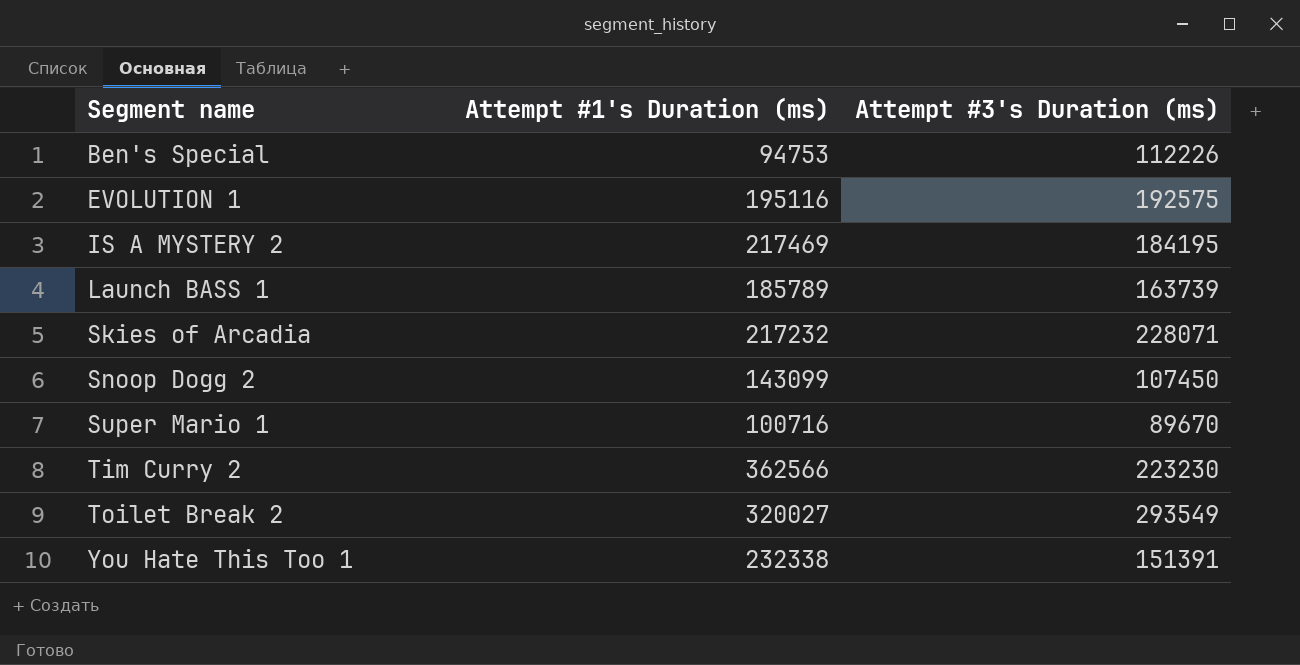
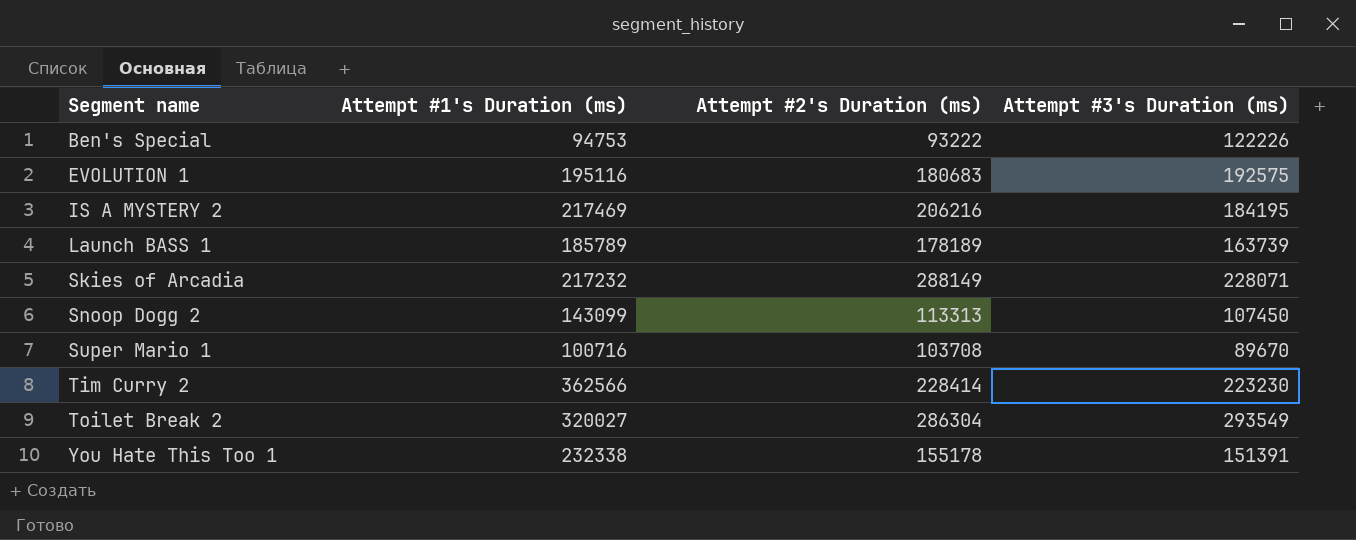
column Attempt #2's Duration (ms) | position: none -> 3
Ben's Special | Attempt #3's Duration (ms): 112226 -> 122226

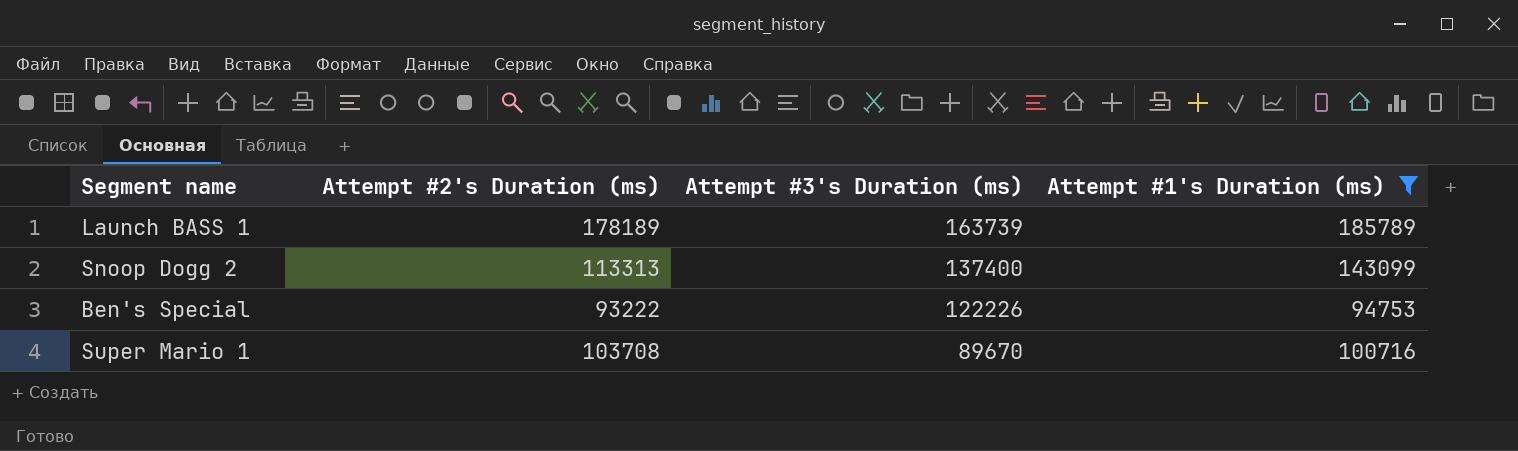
filter: none -> Attempt #1's Duration (ms) <= 185789
row order: Segment name ascending -> Attempt #3's Duration (ms) descending
column Attempt #1's Duration (ms) | position: 2 -> 4
Snoop Dogg 2 | Attempt #3's Duration (ms): 107450 -> 137400

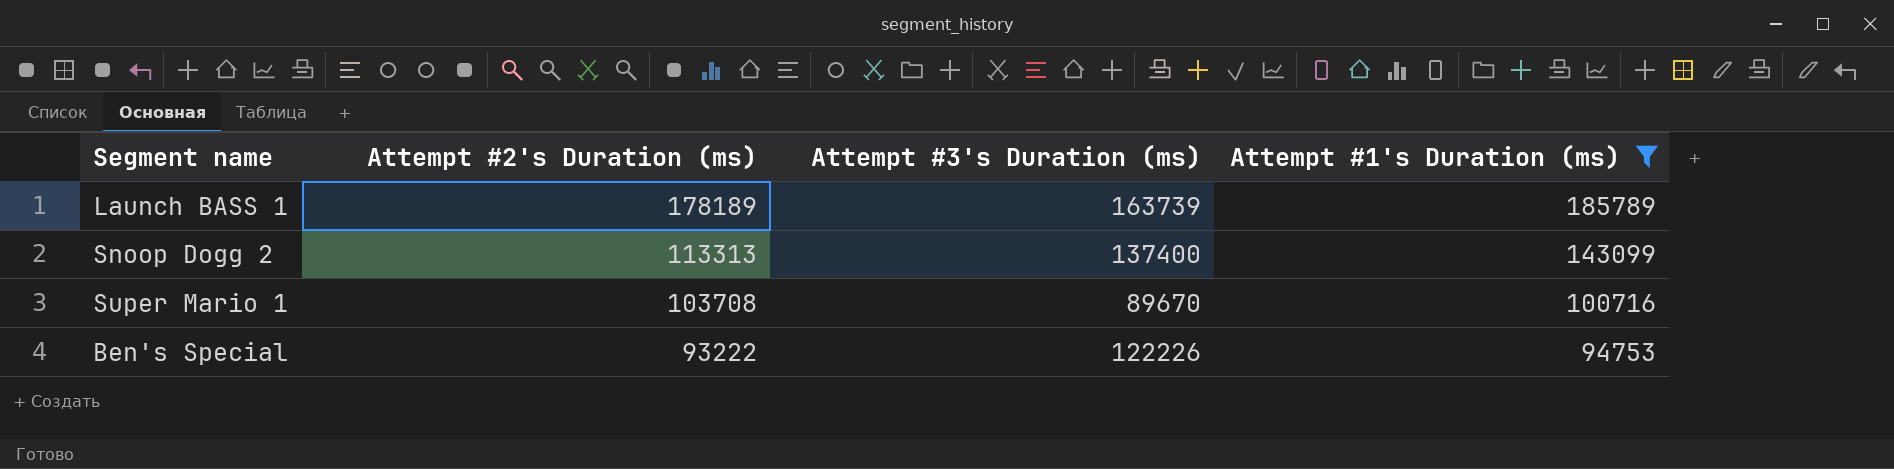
row order: Attempt #3's Duration (ms) descending -> Attempt #2's Duration (ms) descending

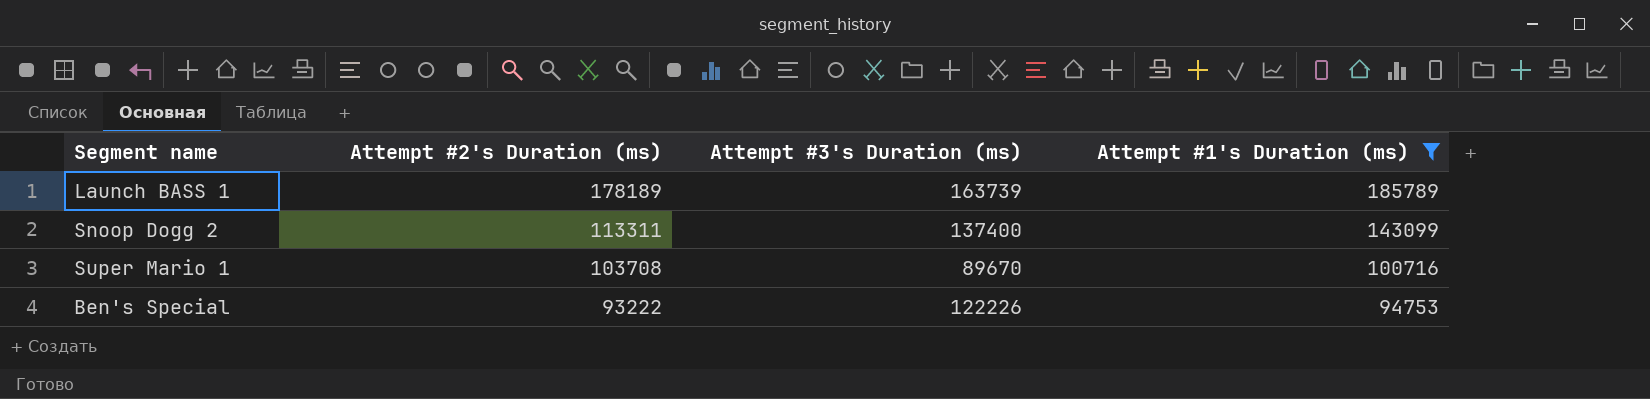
Snoop Dogg 2 | Attempt #2's Duration (ms): 113313 -> 113311

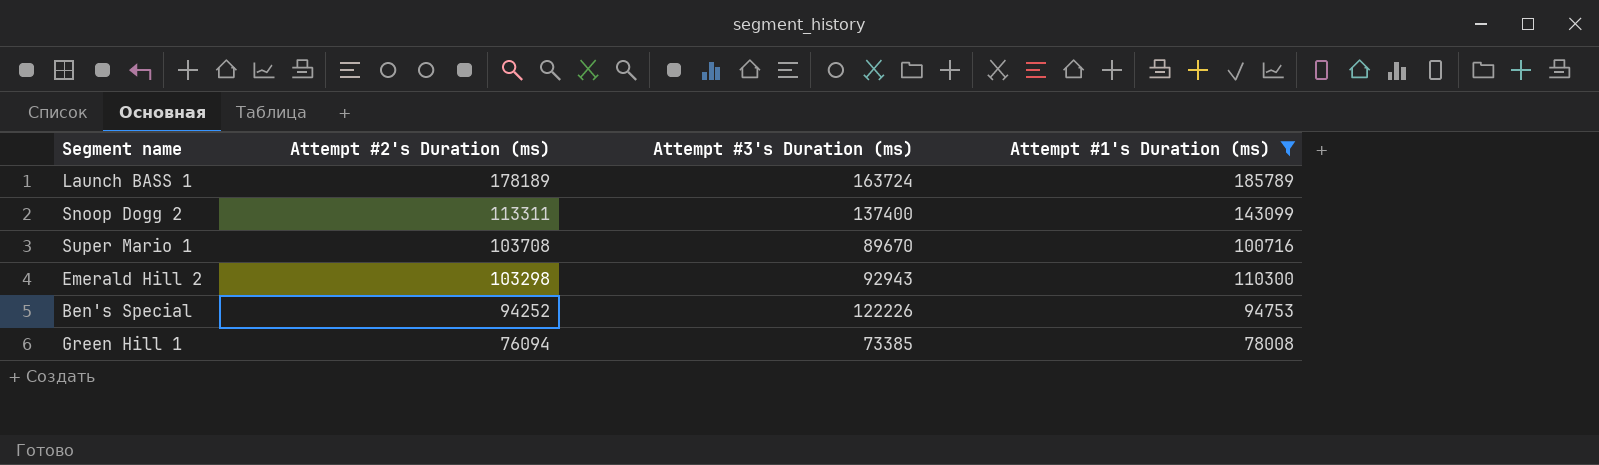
Launch BASS 1 | Attempt #3's Duration (ms): 163739 -> 163724
row Emerald Hill 2: none -> 103298 | 92943 | 110300
Ben's Special | Attempt #2's Duration (ms): 93222 -> 94252
row Green Hill 1: none -> 76094 | 73385 | 78008

